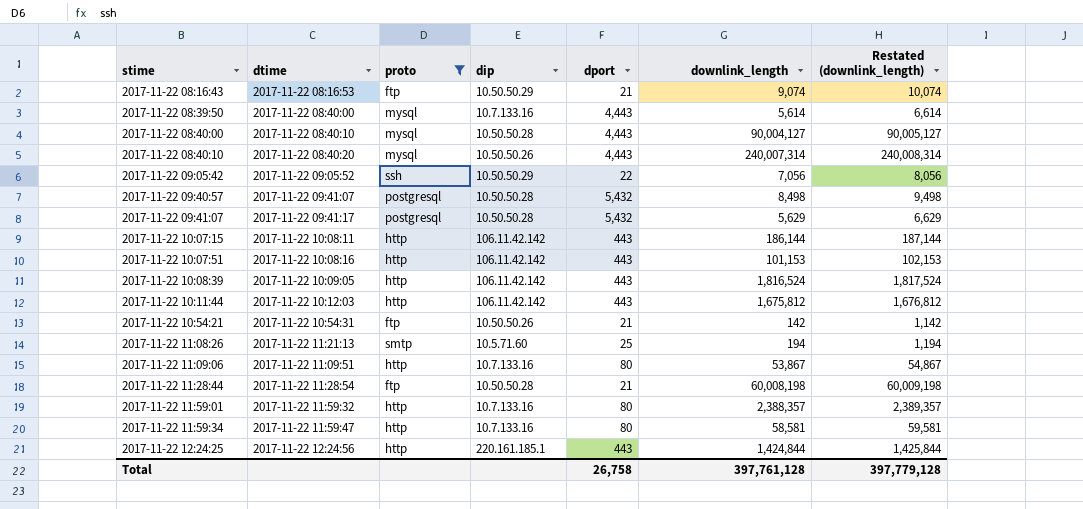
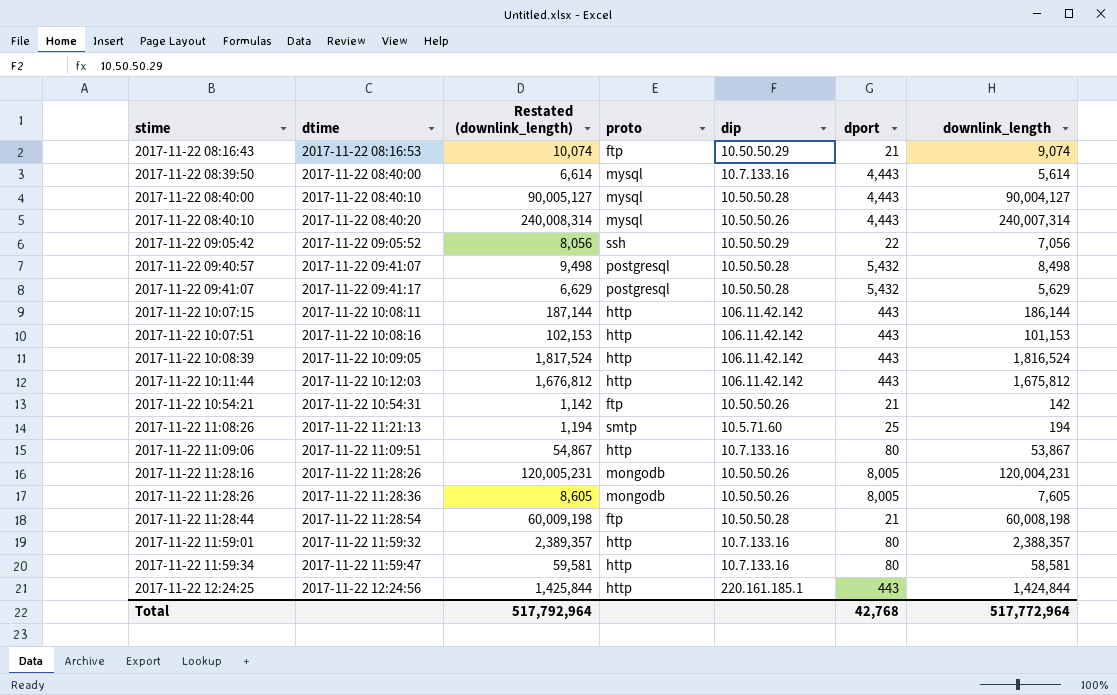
filter: proto != mongodb -> none
column Restated (downlink_length) | position: 7 -> 3
Total | Restated (downlink_length): 397,779,128 -> 517,792,964
Total | dport: 26,758 -> 42,768
Total | downlink_length: 397,761,128 -> 517,772,964

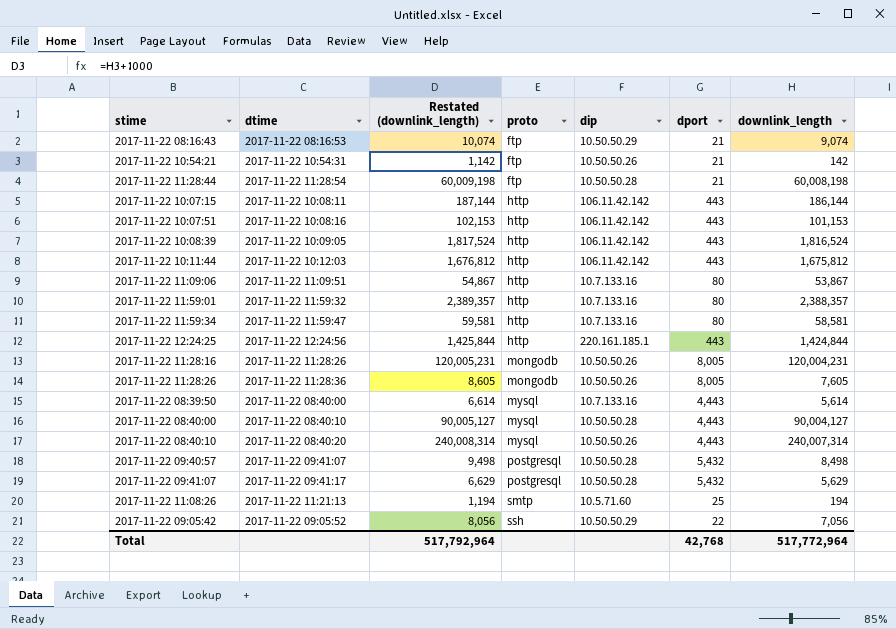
row order: stime ascending -> proto ascending

